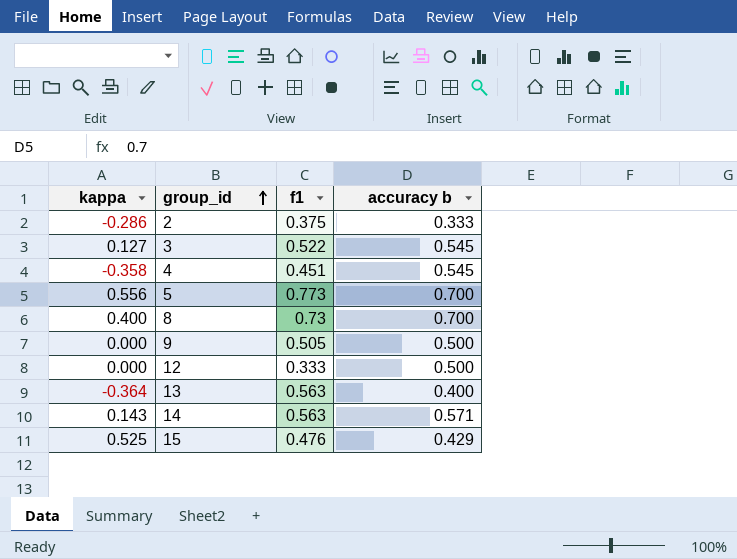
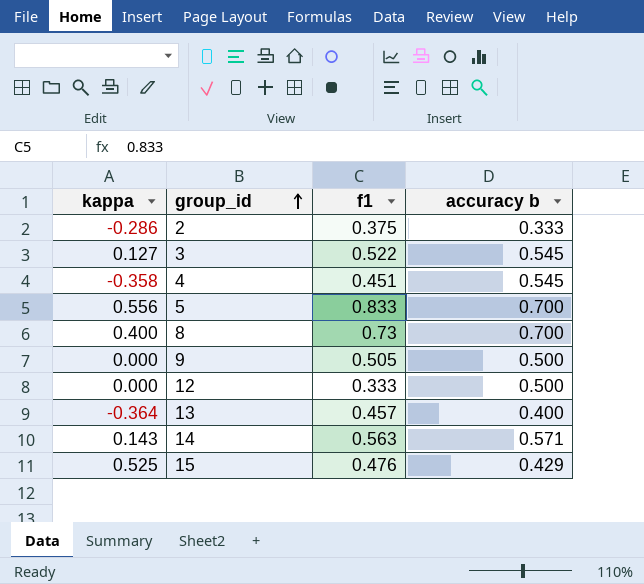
5 | f1: 0.773 -> 0.833
13 | f1: 0.563 -> 0.457

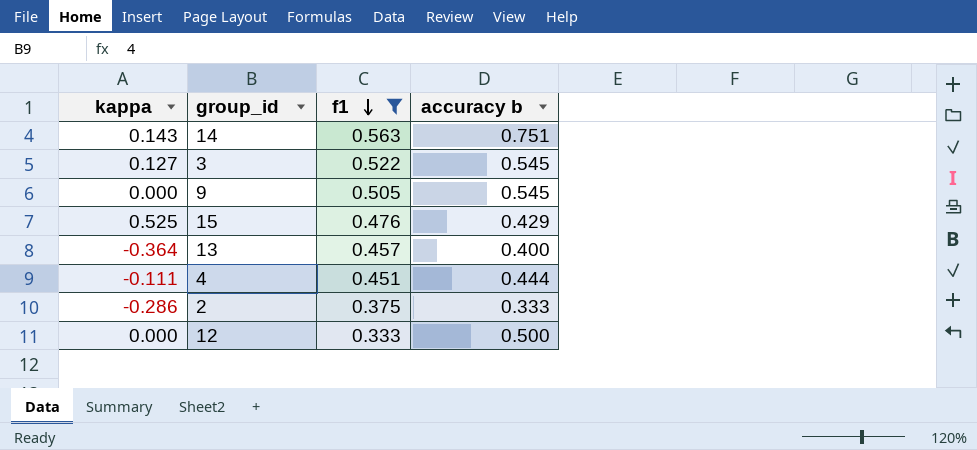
filter: none -> f1 <= 0.563
row order: group_id ascending -> f1 descending
14 | accuracy b: 0.571 -> 0.751
9 | accuracy b: 0.500 -> 0.545
4 | kappa: -0.358 -> -0.111
4 | accuracy b: 0.545 -> 0.444

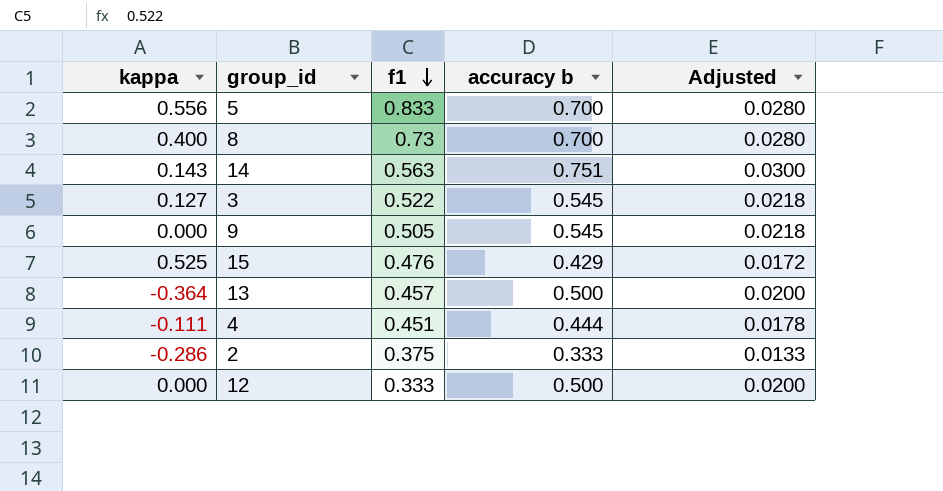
filter: f1 <= 0.563 -> none
column Adjusted | formula: none -> [accuracy b] * 0.04
13 | accuracy b: 0.400 -> 0.500

